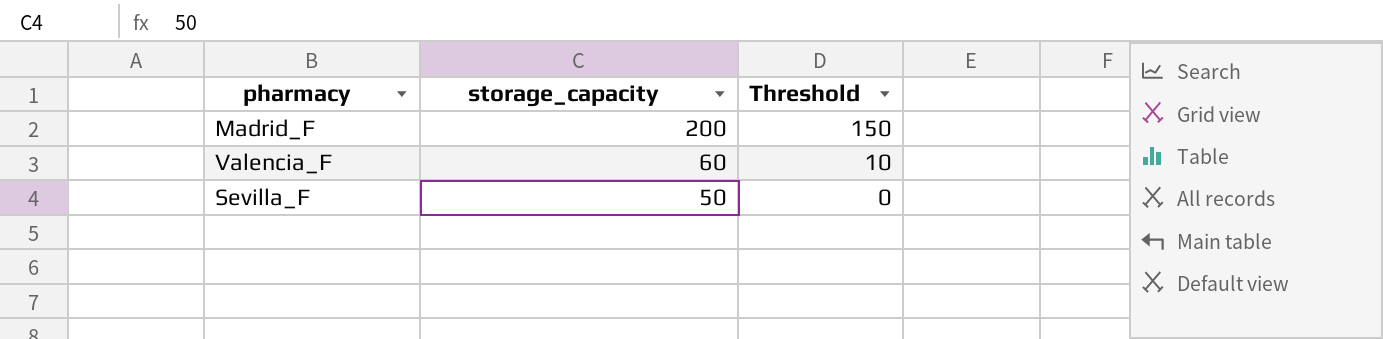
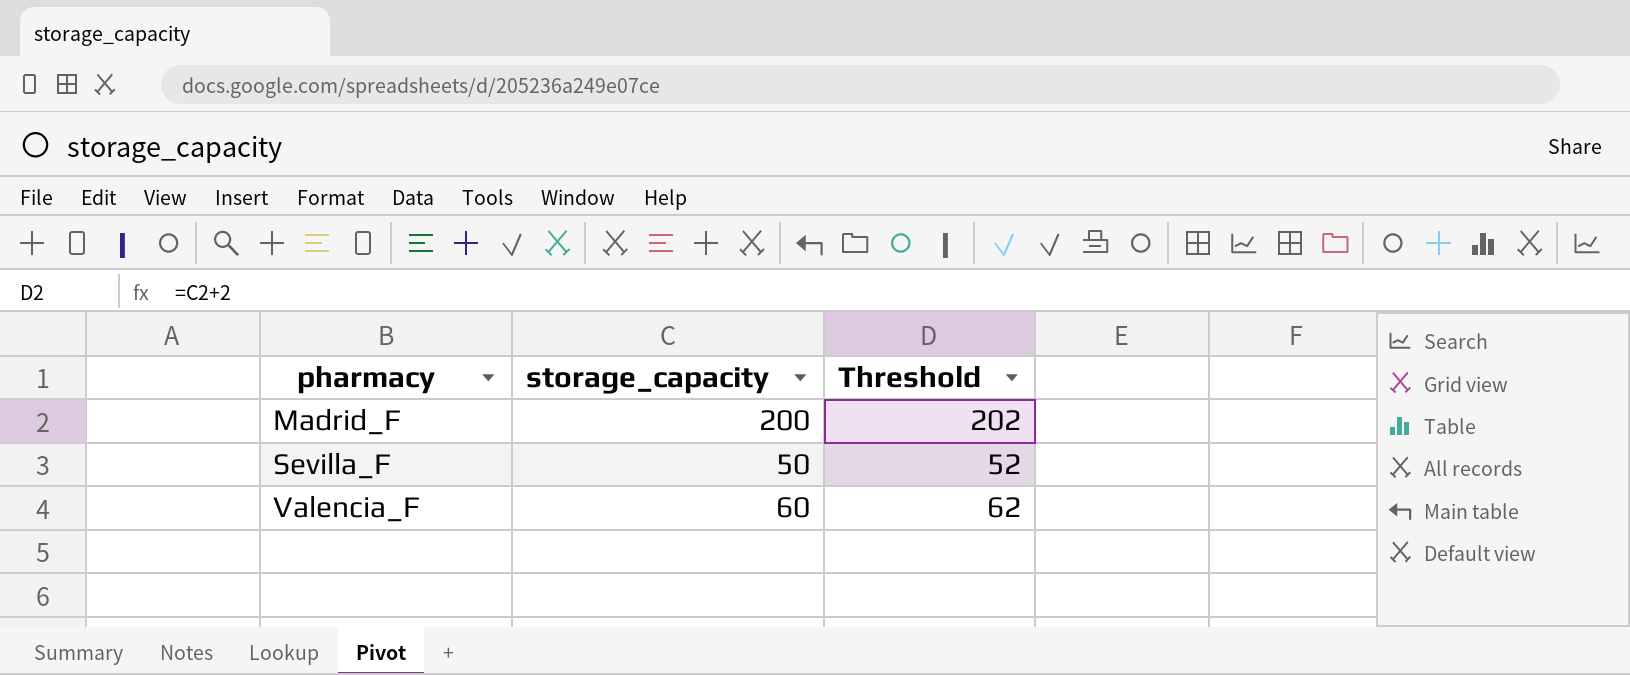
row order: storage_capacity descending -> pharmacy ascending
column Threshold | formula: [storage_capacity] - 50 -> [storage_capacity] + 2

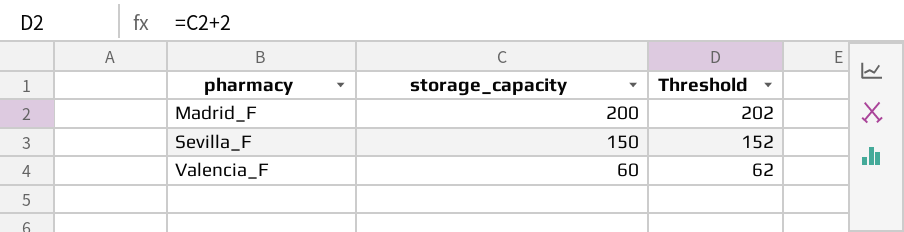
Sevilla_F | storage_capacity: 50 -> 150
Sevilla_F | Threshold: 52 -> 152

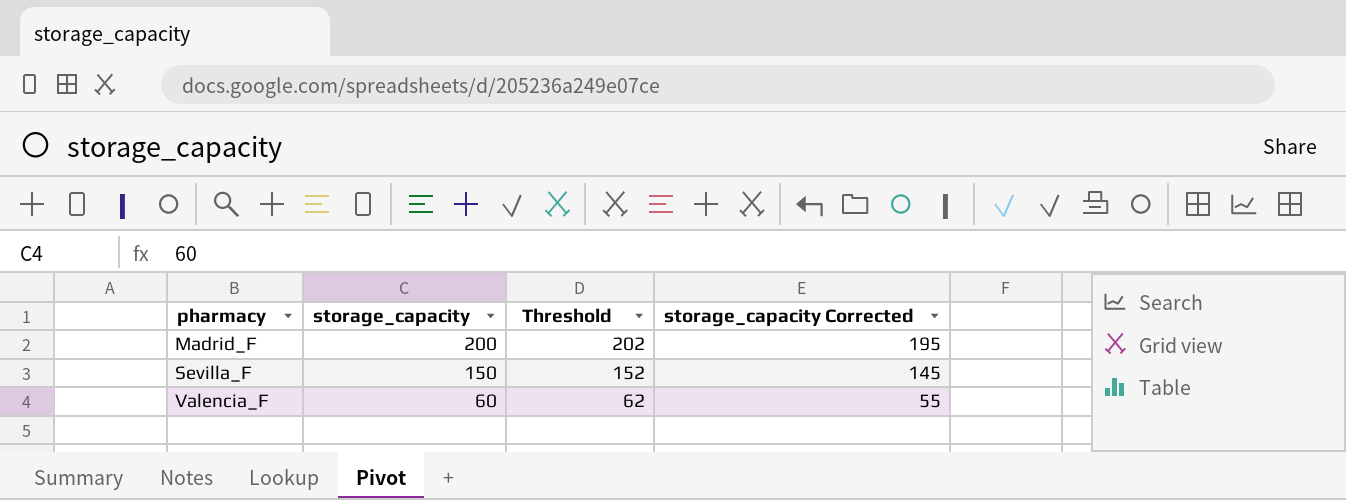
column storage_capacity Corrected | formula: none -> [storage_capacity] - 5

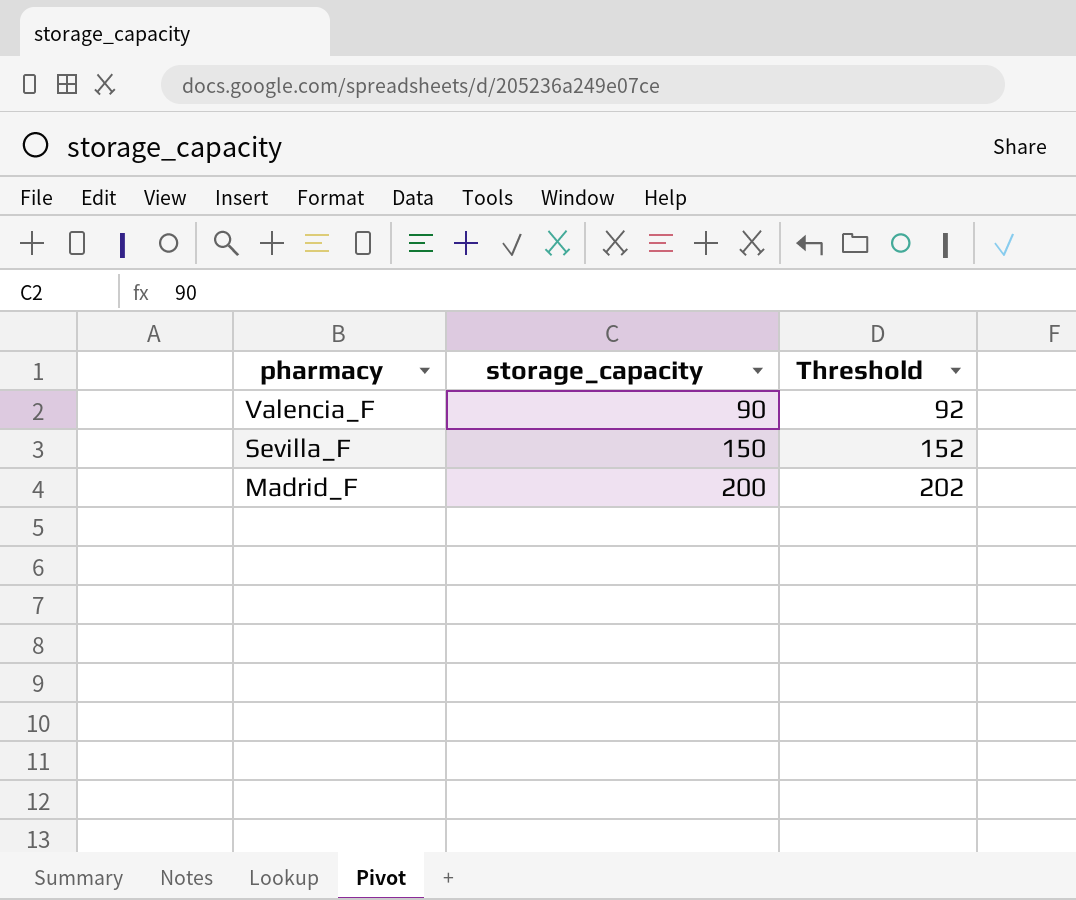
row order: pharmacy ascending -> pharmacy descending
column storage_capacity Corrected | formula: [storage_capacity] - 5 -> none
Valencia_F | storage_capacity: 60 -> 90
Valencia_F | Threshold: 62 -> 92

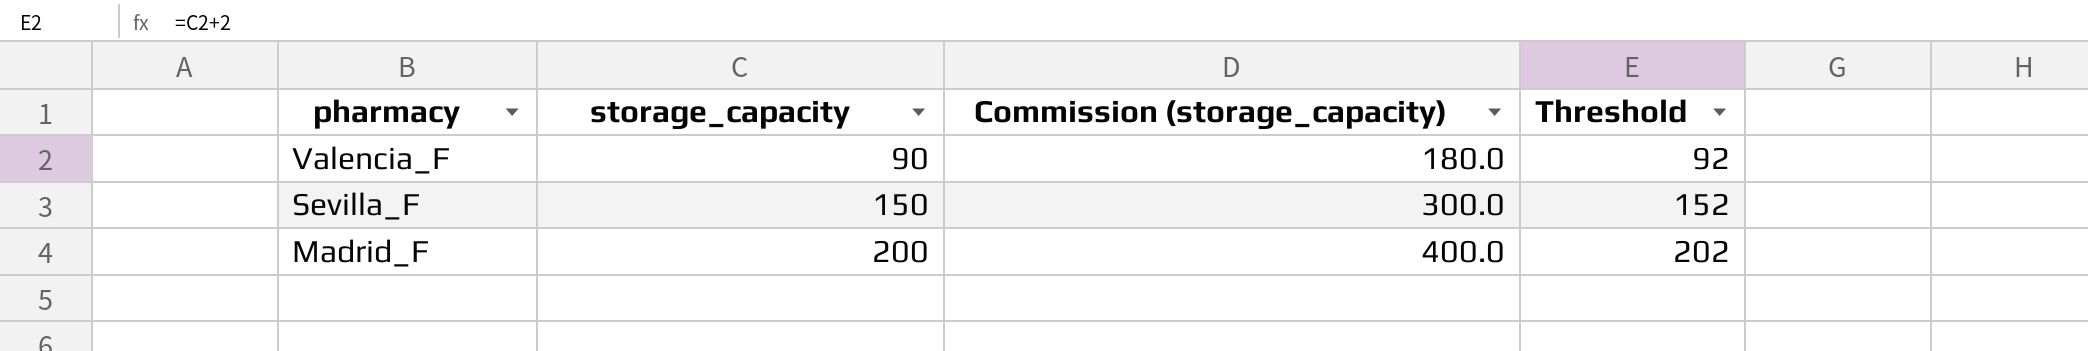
column Commission (storage_capacity) | formula: none -> [storage_capacity] * 2

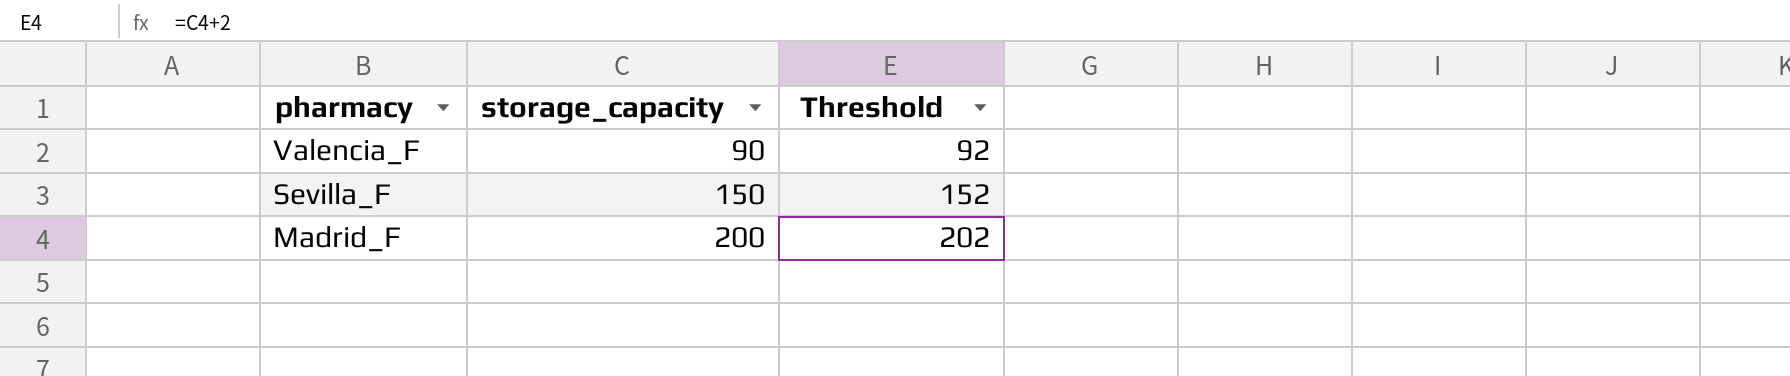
column Commission (storage_capacity) | formula: [storage_capacity] * 2 -> none

